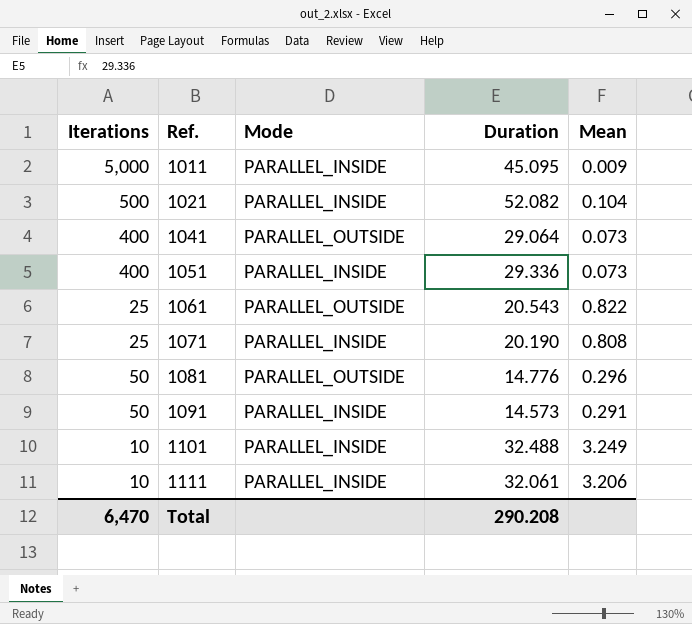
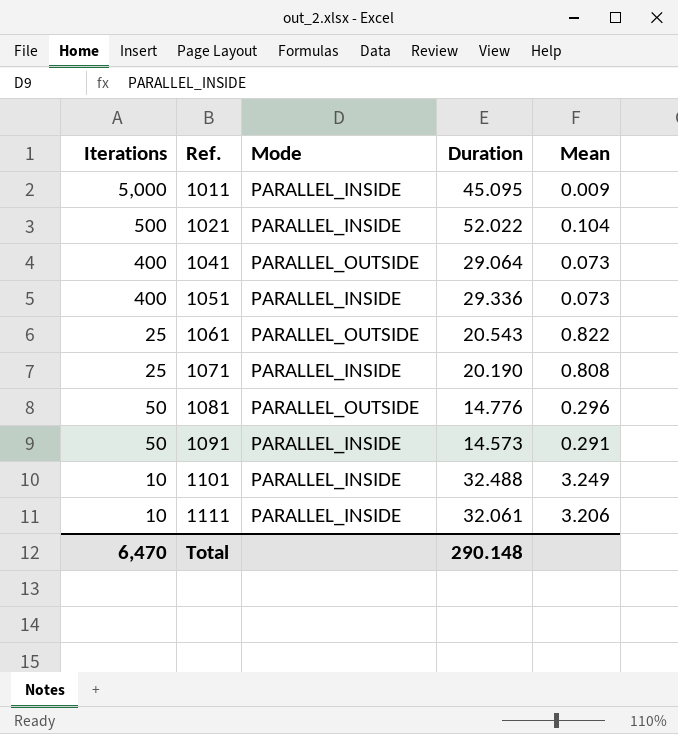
1021 | Duration: 52.082 -> 52.022
Total | Duration: 290.208 -> 290.148

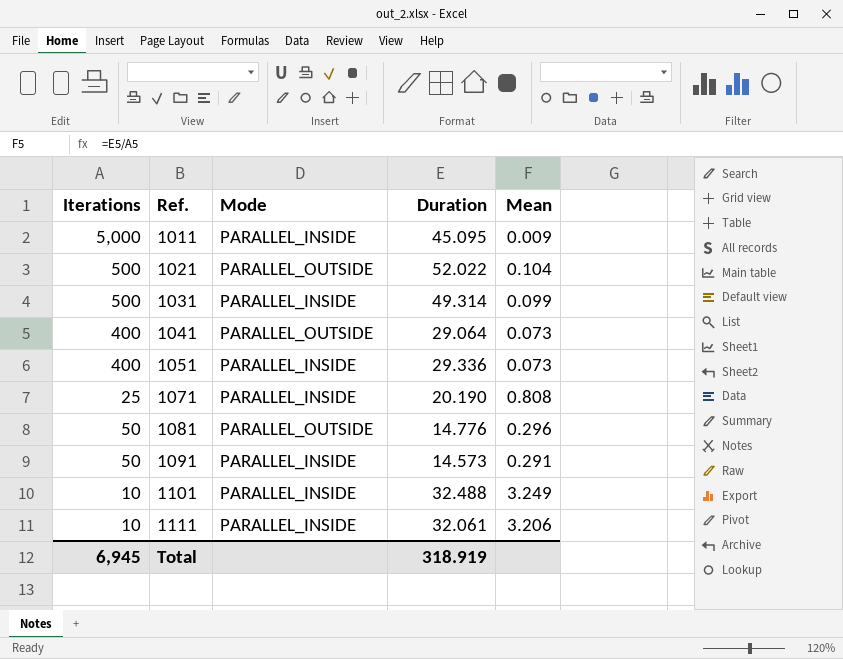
row 1061: 25 | PARALLEL_OUTSIDE | 20.543 | 0.822 -> none
1021 | Mode: PARALLEL_INSIDE -> PARALLEL_OUTSIDE
row 1031: none -> 500 | PARALLEL_INSIDE | 49.314 | 0.099
Total | Iterations: 6,470 -> 6,945
Total | Duration: 290.148 -> 318.919

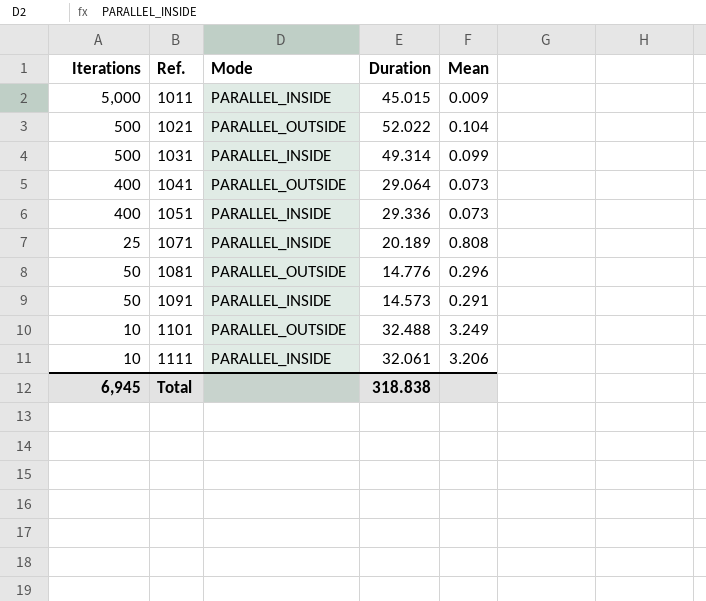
1011 | Duration: 45.095 -> 45.015
1071 | Duration: 20.190 -> 20.189
1101 | Mode: PARALLEL_INSIDE -> PARALLEL_OUTSIDE
Total | Duration: 318.919 -> 318.838

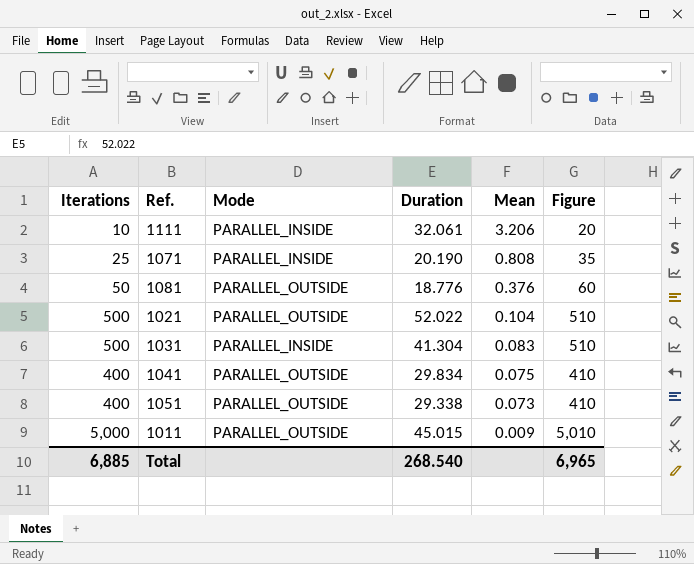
row order: Ref. ascending -> Mean descending
column Figure | formula: none -> [Iterations] + 10
row 1091: 50 | PARALLEL_INSIDE | 14.573 | 0.291 -> none
row 1101: 10 | PARALLEL_OUTSIDE | 32.488 | 3.249 -> none
1071 | Duration: 20.189 -> 20.190
1081 | Duration: 14.776 -> 18.776
1081 | Mean: 0.296 -> 0.376
1031 | Duration: 49.314 -> 41.304
1031 | Mean: 0.099 -> 0.083
1041 | Duration: 29.064 -> 29.834
1041 | Mean: 0.073 -> 0.075
1051 | Mode: PARALLEL_INSIDE -> PARALLEL_OUTSIDE
1051 | Duration: 29.336 -> 29.338
1011 | Mode: PARALLEL_INSIDE -> PARALLEL_OUTSIDE
Total | Iterations: 6,945 -> 6,885
Total | Duration: 318.838 -> 268.540

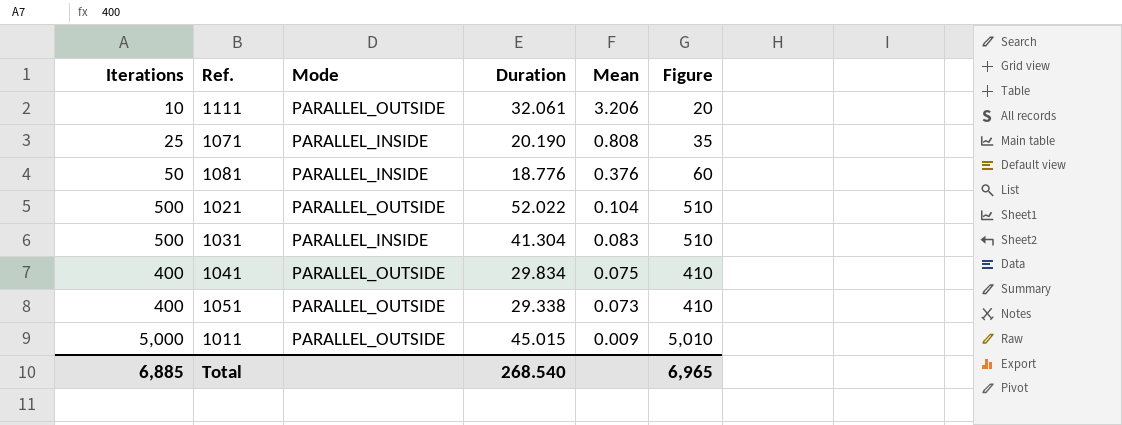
1111 | Mode: PARALLEL_INSIDE -> PARALLEL_OUTSIDE
1081 | Mode: PARALLEL_OUTSIDE -> PARALLEL_INSIDE

